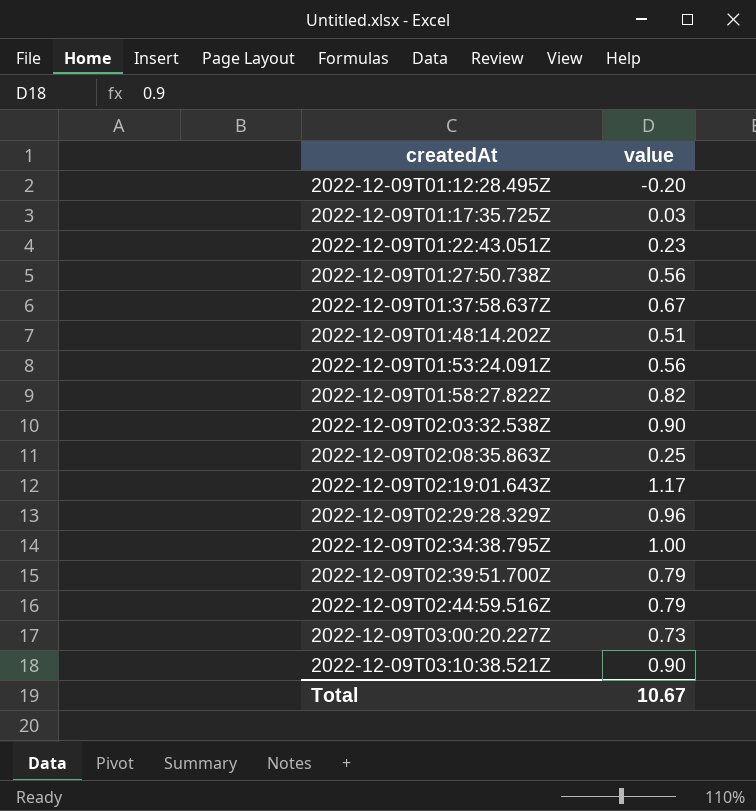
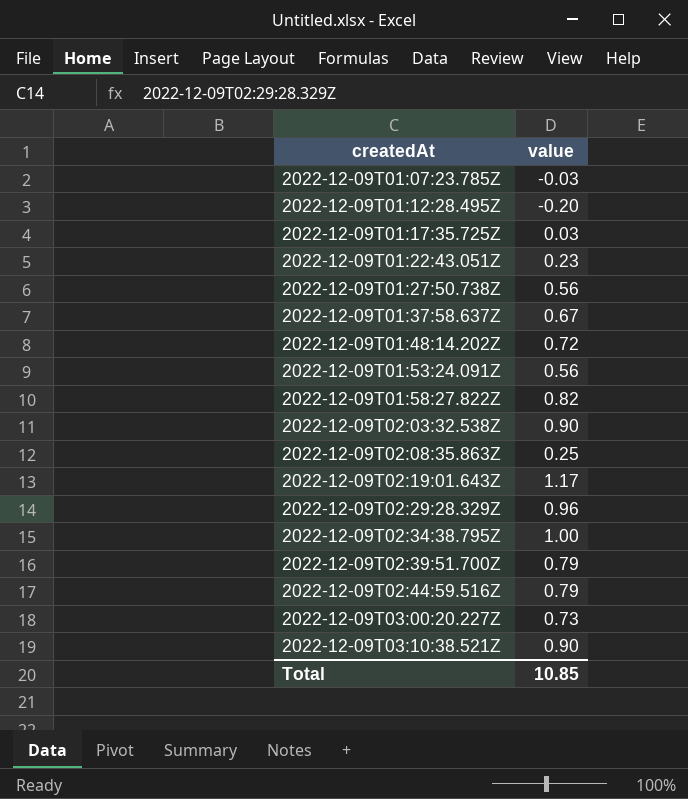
row 2022-12-09T01:07:23.785Z: none -> -0.03
2022-12-09T01:48:14.202Z | value: 0.51 -> 0.72
Total | value: 10.67 -> 10.85

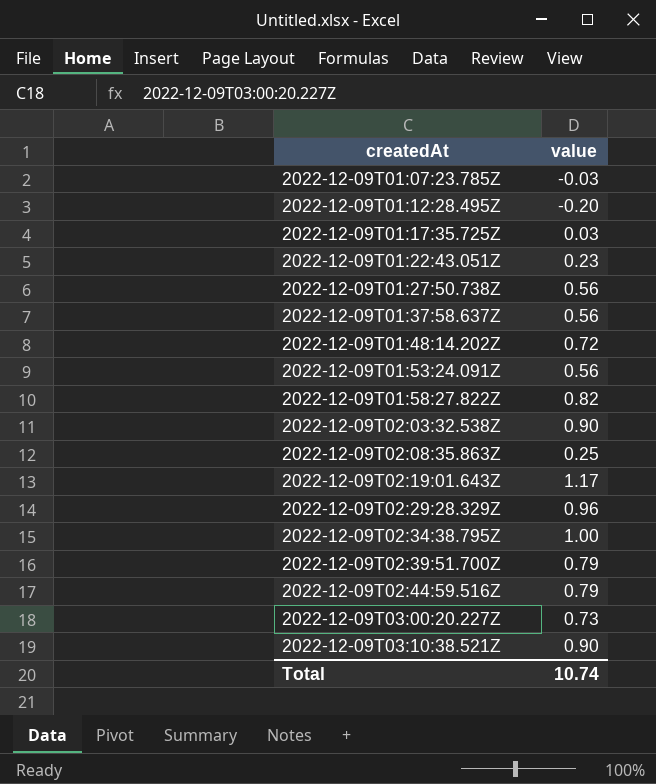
2022-12-09T01:37:58.637Z | value: 0.67 -> 0.56
Total | value: 10.85 -> 10.74

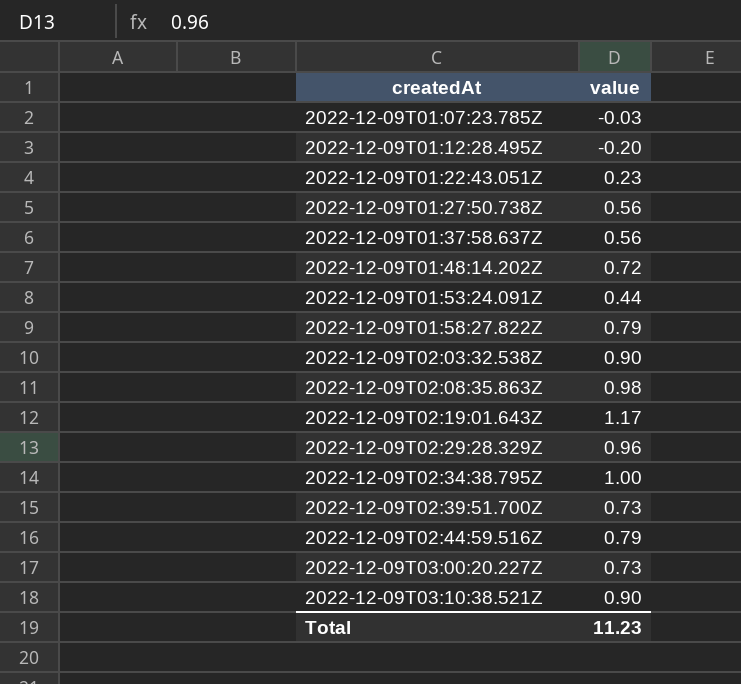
row 2022-12-09T01:17:35.725Z: 0.03 -> none
2022-12-09T01:53:24.091Z | value: 0.56 -> 0.44
2022-12-09T01:58:27.822Z | value: 0.82 -> 0.79
2022-12-09T02:08:35.863Z | value: 0.25 -> 0.98
2022-12-09T02:39:51.700Z | value: 0.79 -> 0.73
Total | value: 10.74 -> 11.23

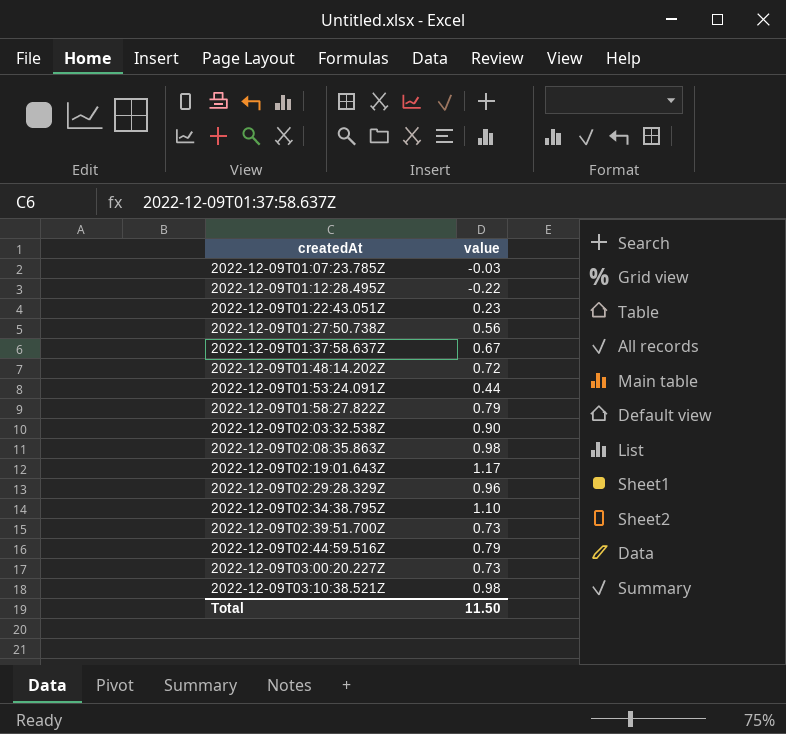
2022-12-09T01:12:28.495Z | value: -0.20 -> -0.22
2022-12-09T01:37:58.637Z | value: 0.56 -> 0.67
2022-12-09T02:34:38.795Z | value: 1.00 -> 1.10
2022-12-09T03:10:38.521Z | value: 0.90 -> 0.98
Total | value: 11.23 -> 11.50

